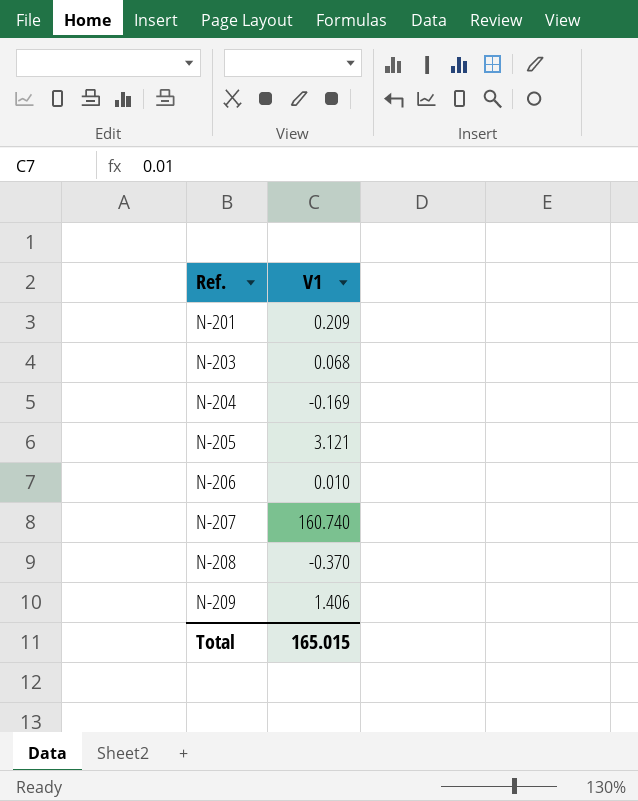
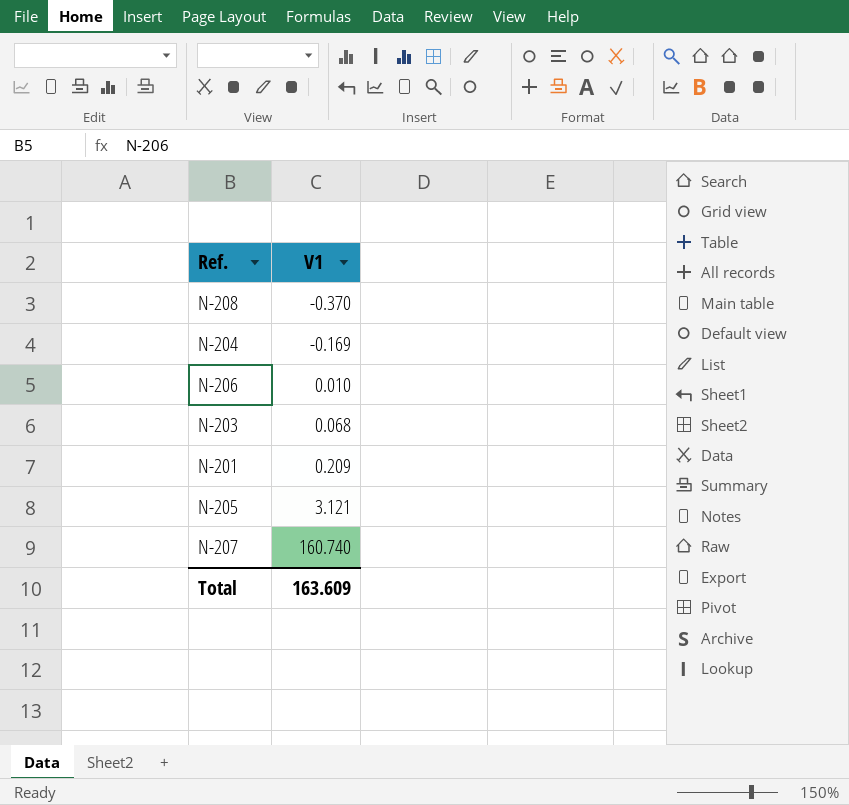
row order: Ref. ascending -> V1 ascending
row N-209: 1.406 -> none
Total | V1: 165.015 -> 163.609

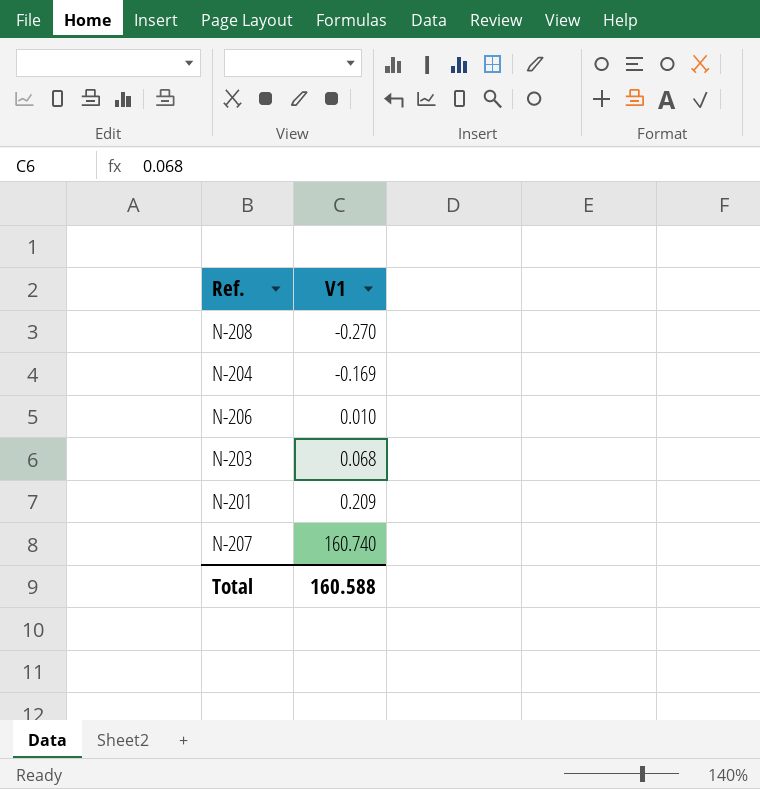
row N-205: 3.121 -> none
N-208 | V1: -0.370 -> -0.270
Total | V1: 163.609 -> 160.588

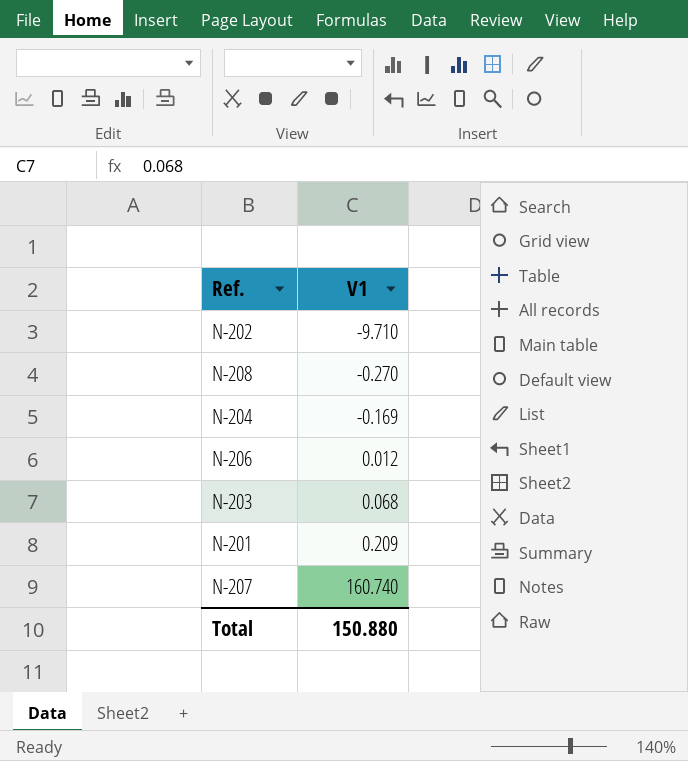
row N-202: none -> -9.710
N-206 | V1: 0.010 -> 0.012
Total | V1: 160.588 -> 150.880

